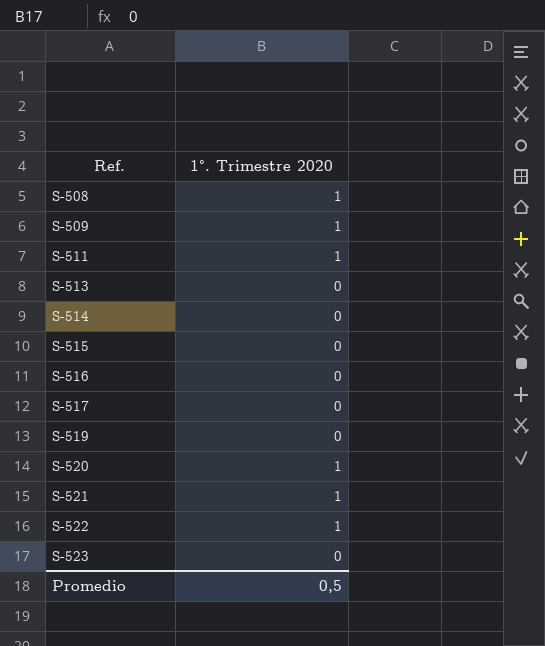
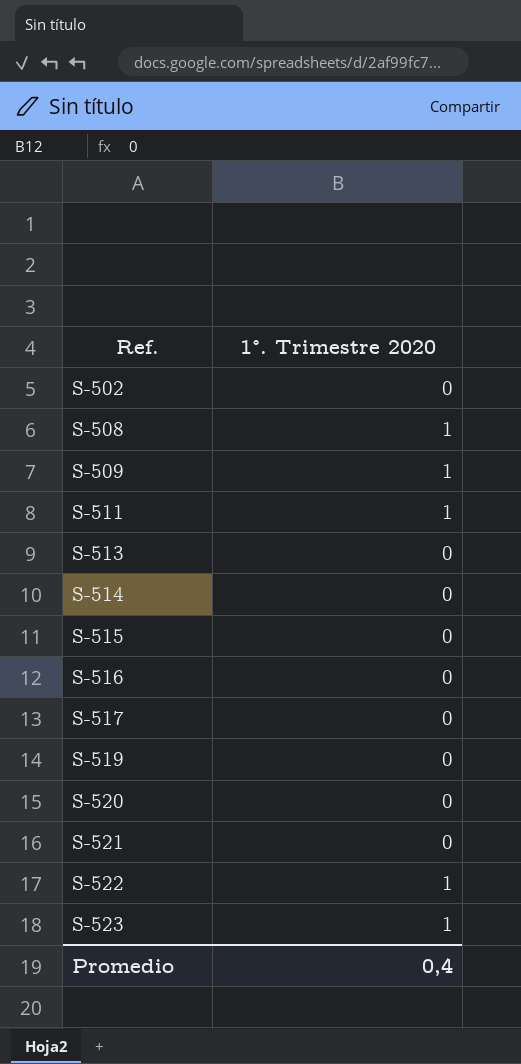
row S-502: none -> 0
S-520 | 1°. Trimestre 2020: 1 -> 0
S-521 | 1°. Trimestre 2020: 1 -> 0
S-523 | 1°. Trimestre 2020: 0 -> 1
Promedio | 1°. Trimestre 2020: 0,5 -> 0,4

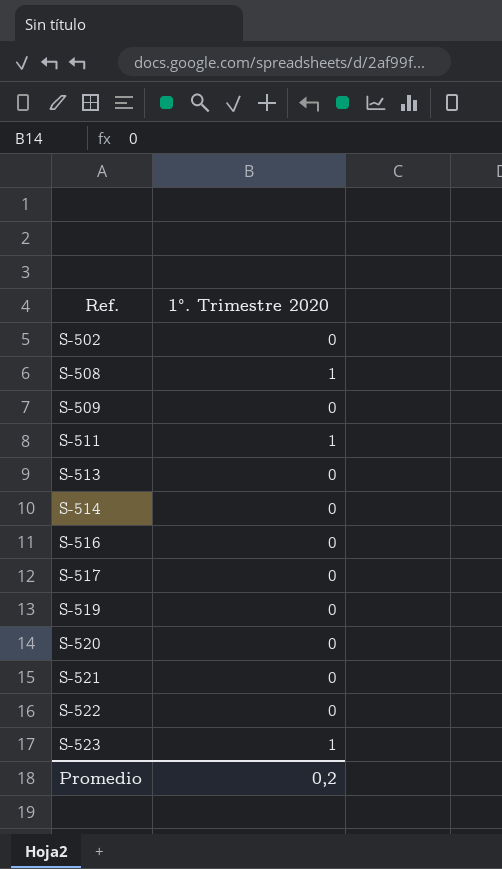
row S-515: 0 -> none
S-509 | 1°. Trimestre 2020: 1 -> 0
S-522 | 1°. Trimestre 2020: 1 -> 0
Promedio | 1°. Trimestre 2020: 0,4 -> 0,2

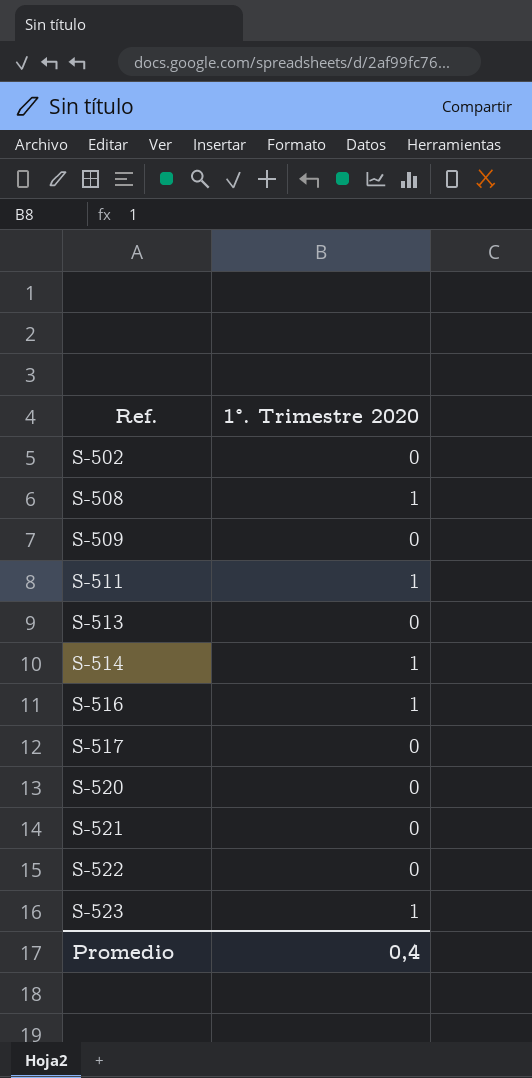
row S-519: 0 -> none
S-514 | 1°. Trimestre 2020: 0 -> 1
S-516 | 1°. Trimestre 2020: 0 -> 1
Promedio | 1°. Trimestre 2020: 0,2 -> 0,4

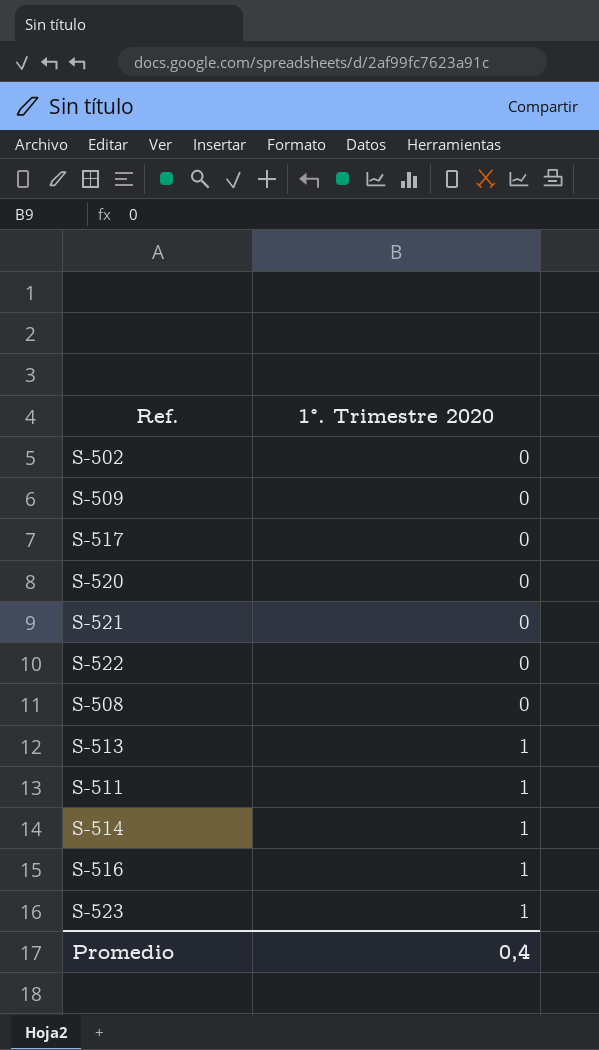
row order: Ref. ascending -> 1°. Trimestre 2020 ascending
S-508 | 1°. Trimestre 2020: 1 -> 0
S-513 | 1°. Trimestre 2020: 0 -> 1

